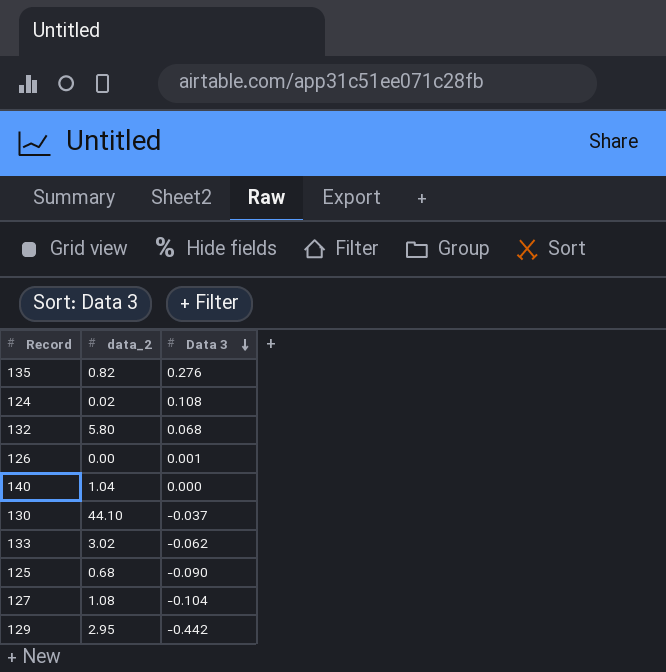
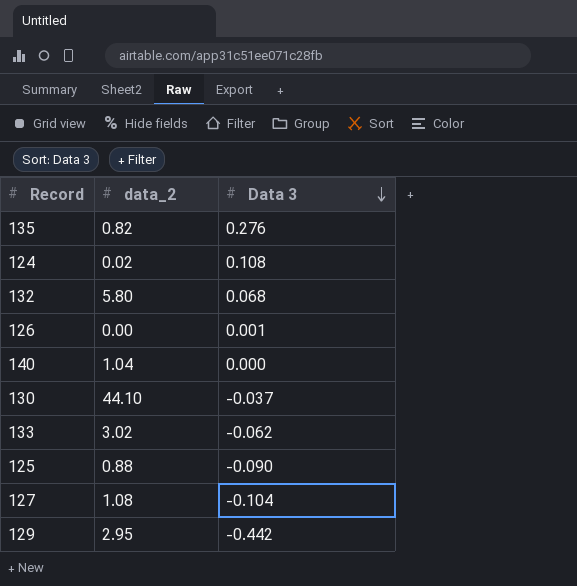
125 | data_2: 0.68 -> 0.88

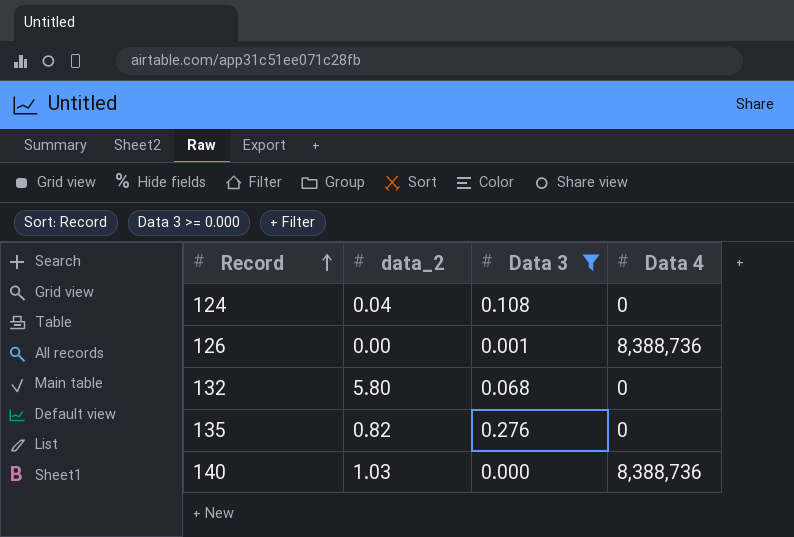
filter: none -> Data 3 >= 0.000
row order: Data 3 descending -> Record ascending
column Data 4 | position: none -> 4
124 | data_2: 0.02 -> 0.04
140 | data_2: 1.04 -> 1.03

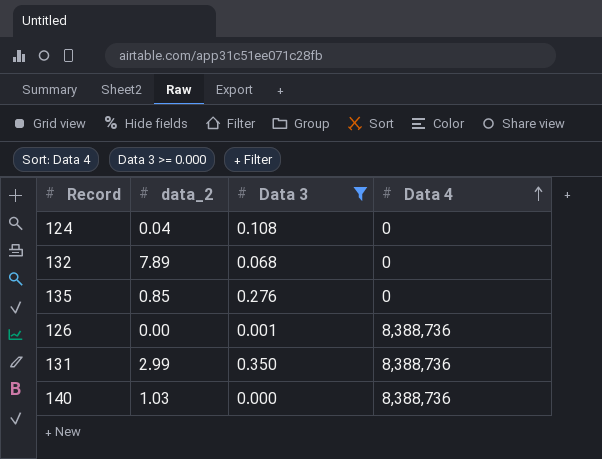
row order: Record ascending -> Data 4 ascending
132 | data_2: 5.80 -> 7.89
135 | data_2: 0.82 -> 0.85
row 131: none -> 2.99 | 0.350 | 8,388,736

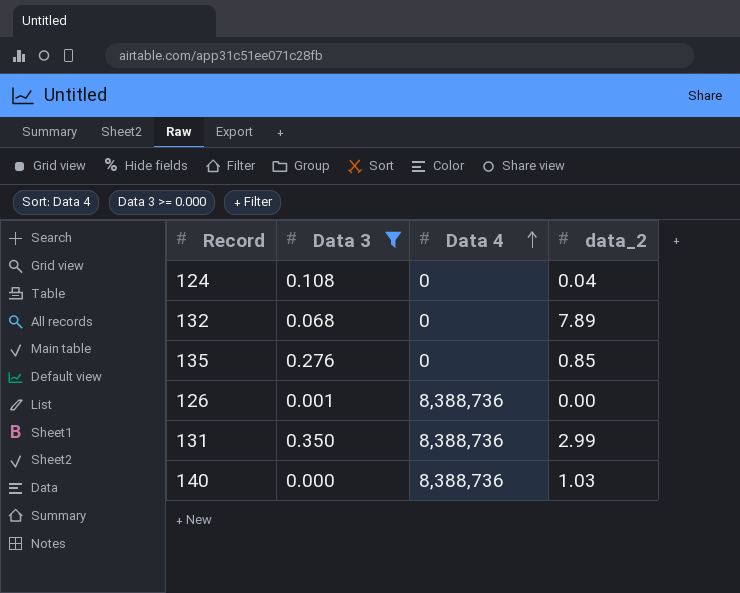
column data_2 | position: 2 -> 4

